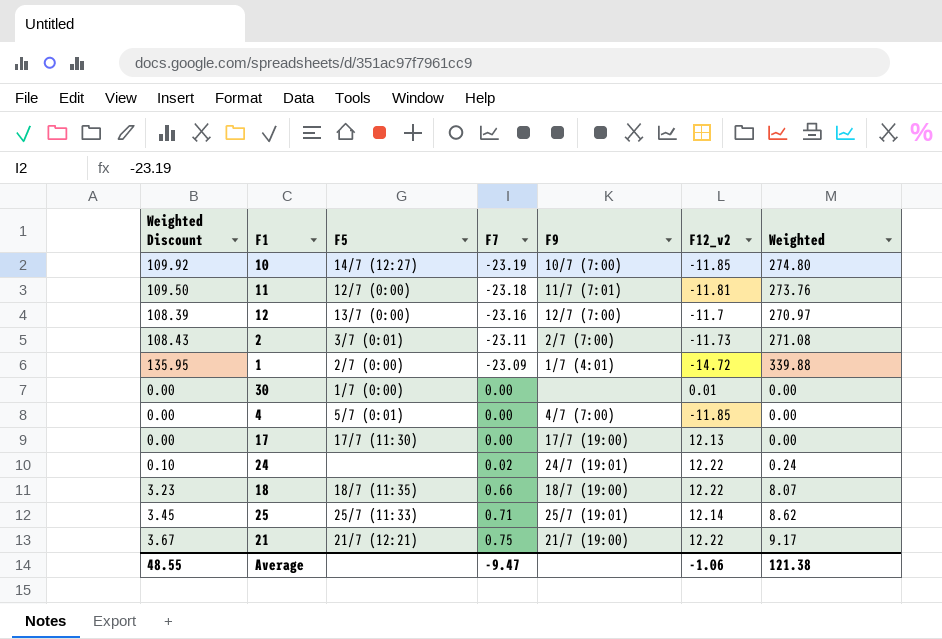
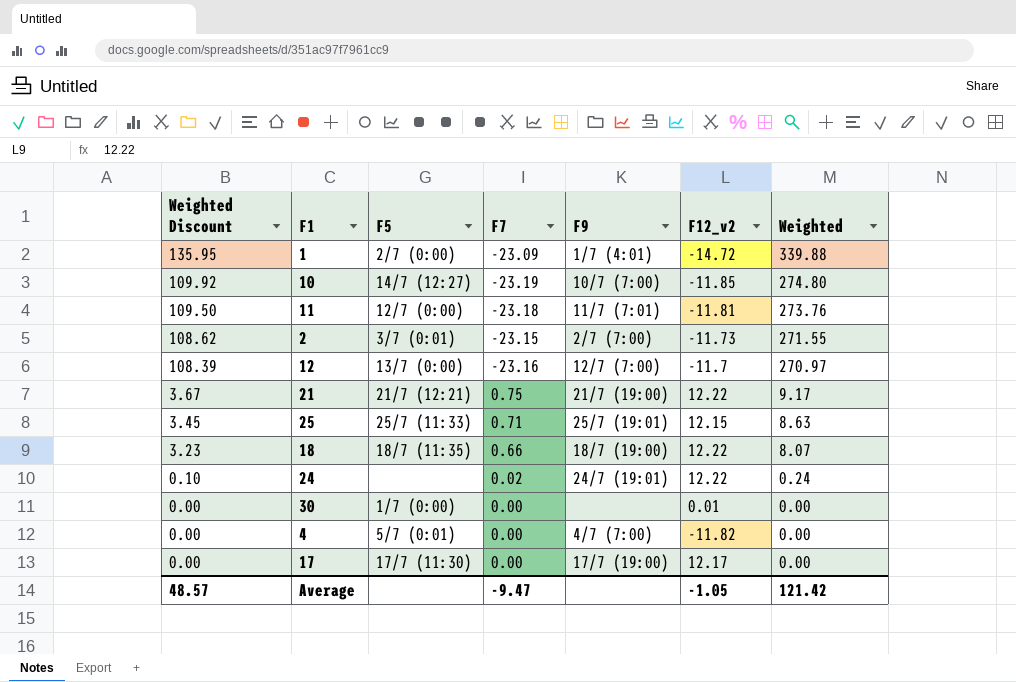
row order: F7 ascending -> Weighted Discount descending
2 | Weighted Discount: 108.43 -> 108.62
2 | F7: -23.11 -> -23.15
2 | Weighted: 271.08 -> 271.55
25 | F12_v2: 12.14 -> 12.15
25 | Weighted: 8.62 -> 8.63
4 | F12_v2: -11.85 -> -11.82
17 | F12_v2: 12.13 -> 12.17
Average | Weighted Discount: 48.55 -> 48.57
Average | F12_v2: -1.06 -> -1.05
Average | Weighted: 121.38 -> 121.42

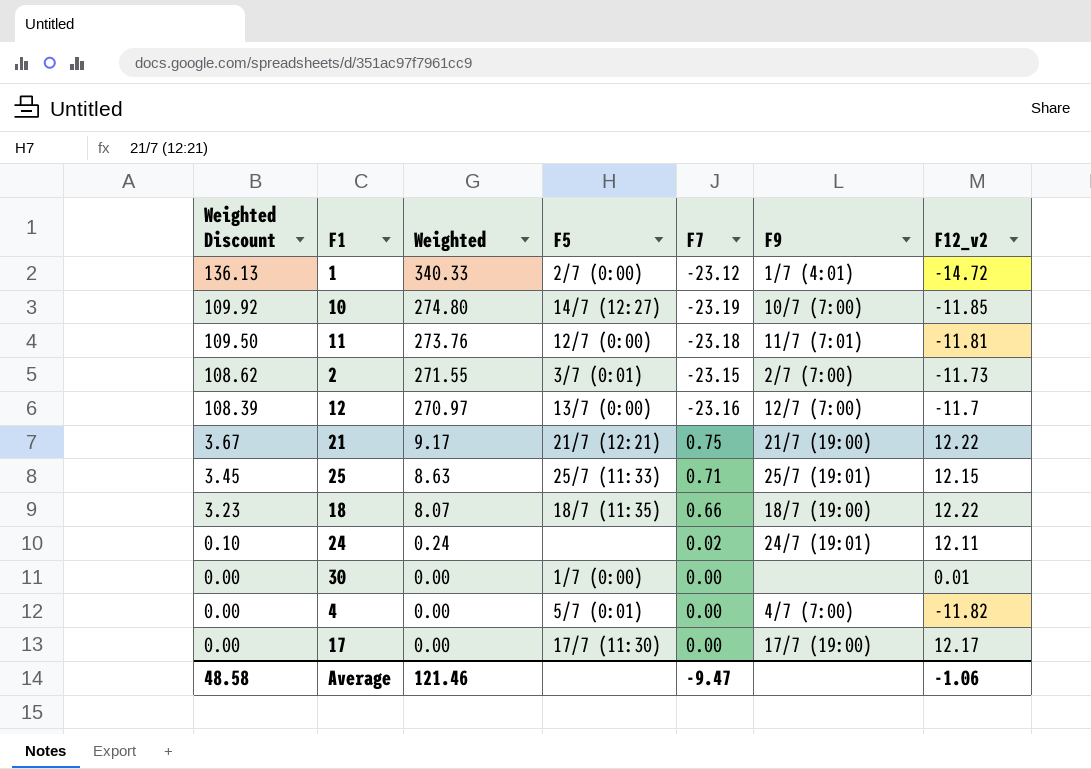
column Weighted | position: 7 -> 3
1 | Weighted Discount: 135.95 -> 136.13
1 | Weighted: 339.88 -> 340.33
1 | F7: -23.09 -> -23.12
24 | F12_v2: 12.22 -> 12.11
Average | Weighted Discount: 48.57 -> 48.58
Average | Weighted: 121.42 -> 121.46
Average | F12_v2: -1.05 -> -1.06

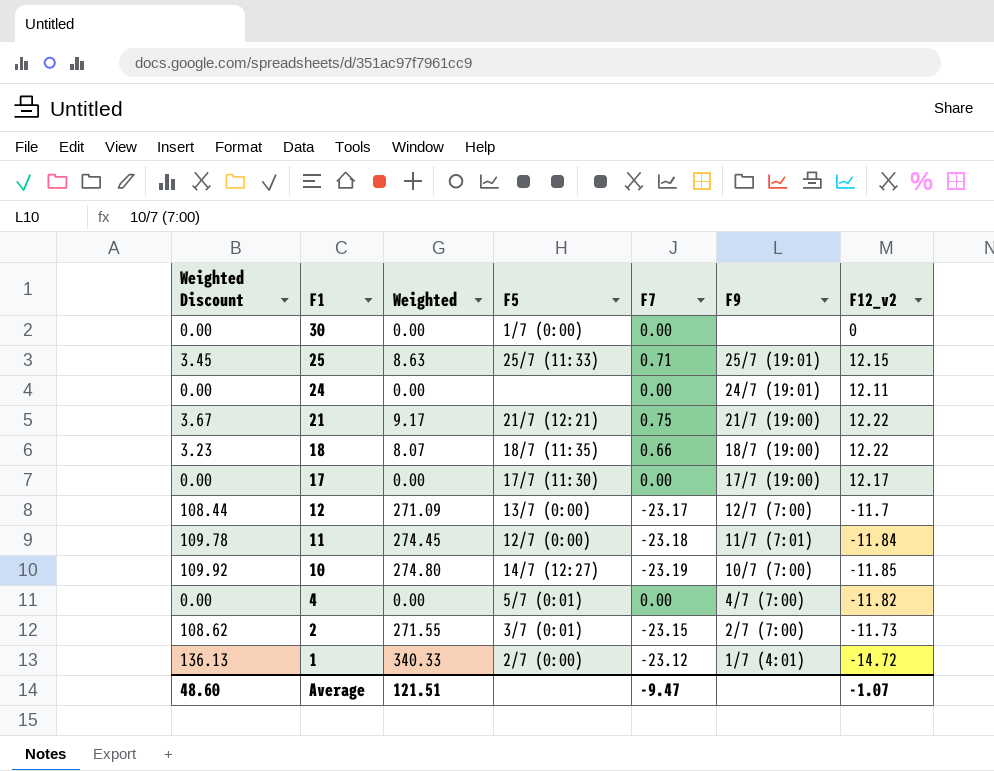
row order: Weighted Discount descending -> F1 descending
30 | F12_v2: 0.01 -> 0
24 | Weighted Discount: 0.10 -> 0.00
24 | Weighted: 0.24 -> 0.00
24 | F7: 0.02 -> 0.00
12 | Weighted Discount: 108.39 -> 108.44
12 | Weighted: 270.97 -> 271.09
12 | F7: -23.16 -> -23.17
11 | Weighted Discount: 109.50 -> 109.78
11 | Weighted: 273.76 -> 274.45
11 | F12_v2: -11.81 -> -11.84
Average | Weighted Discount: 48.58 -> 48.60
Average | Weighted: 121.46 -> 121.51
Average | F12_v2: -1.06 -> -1.07

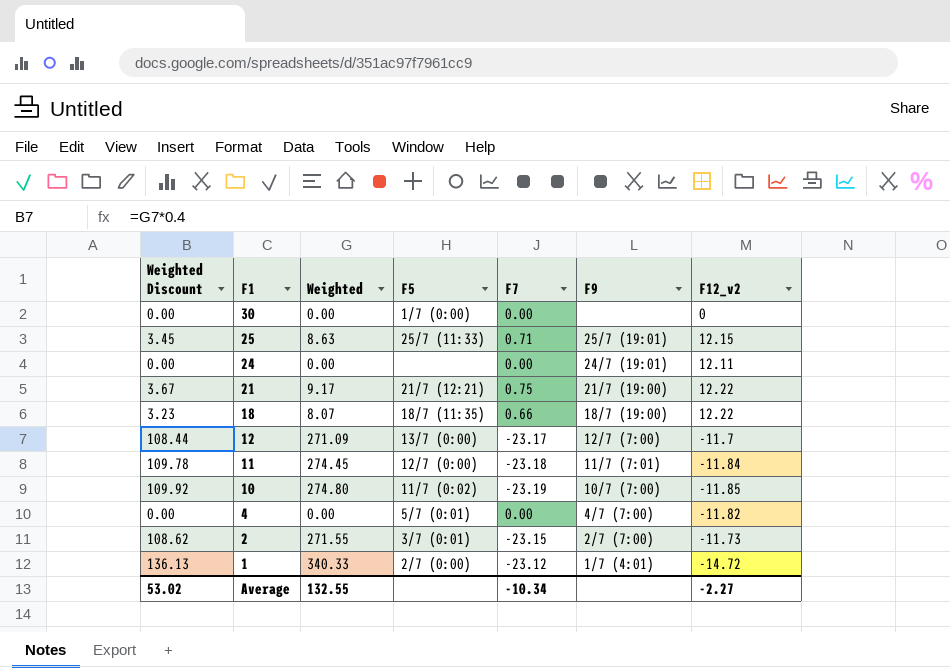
row 17: 0.00 | 0.00 | 17/7 (11:30) | 0.00 | 17/7 (19:00) | 12.17 -> none
10 | F5: 14/7 (12:27) -> 11/7 (0:02)
Average | Weighted Discount: 48.60 -> 53.02
Average | Weighted: 121.51 -> 132.55
Average | F7: -9.47 -> -10.34
Average | F12_v2: -1.07 -> -2.27

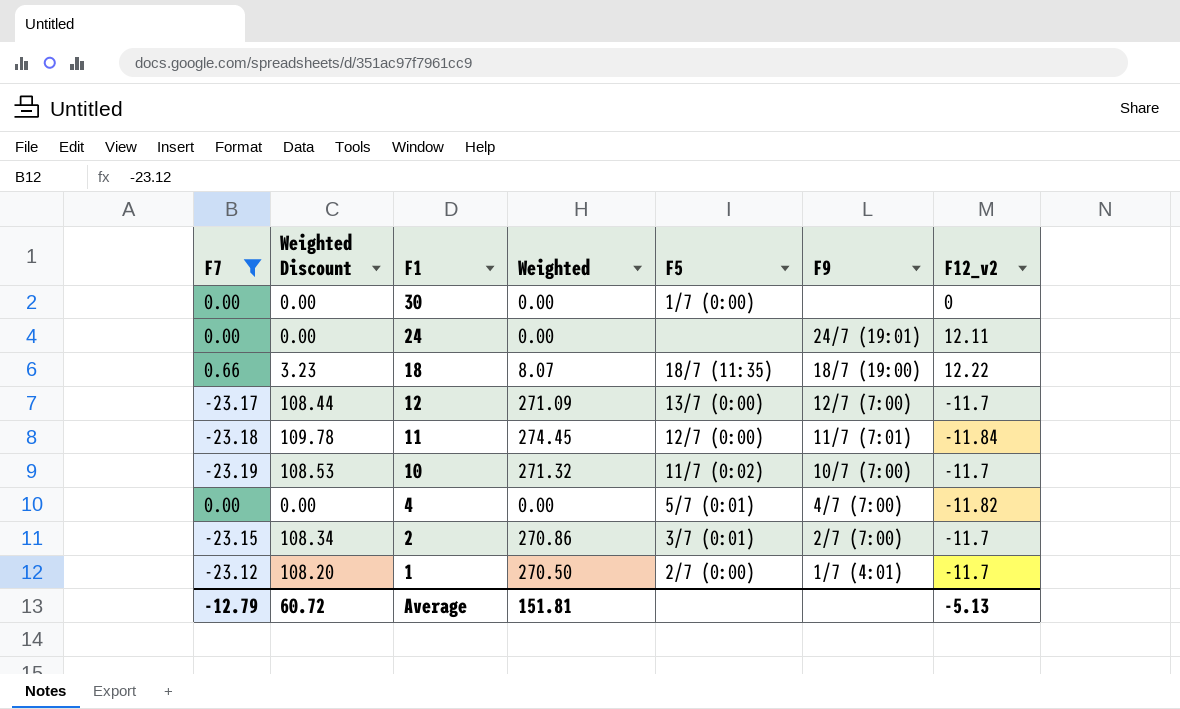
filter: none -> F7 <= 0.66
column F7 | position: 5 -> 1
10 | Weighted Discount: 109.92 -> 108.53
10 | Weighted: 274.80 -> 271.32
10 | F12_v2: -11.85 -> -11.7
2 | Weighted Discount: 108.62 -> 108.34
2 | Weighted: 271.55 -> 270.86
2 | F12_v2: -11.73 -> -11.7
1 | Weighted Discount: 136.13 -> 108.20
1 | Weighted: 340.33 -> 270.50
1 | F12_v2: -14.72 -> -11.7
Average | F7: -10.34 -> -12.79
Average | Weighted Discount: 53.02 -> 60.72
Average | Weighted: 132.55 -> 151.81
Average | F12_v2: -2.27 -> -5.13

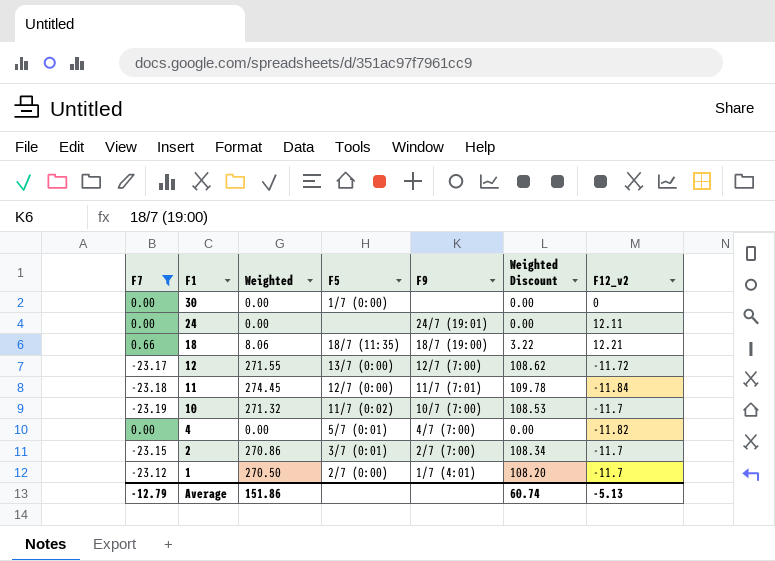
column Weighted Discount | position: 2 -> 6
18 | Weighted: 8.07 -> 8.06
18 | Weighted Discount: 3.23 -> 3.22
18 | F12_v2: 12.22 -> 12.21
12 | Weighted: 271.09 -> 271.55
12 | Weighted Discount: 108.44 -> 108.62
12 | F12_v2: -11.7 -> -11.72
Average | Weighted: 151.81 -> 151.86
Average | Weighted Discount: 60.72 -> 60.74

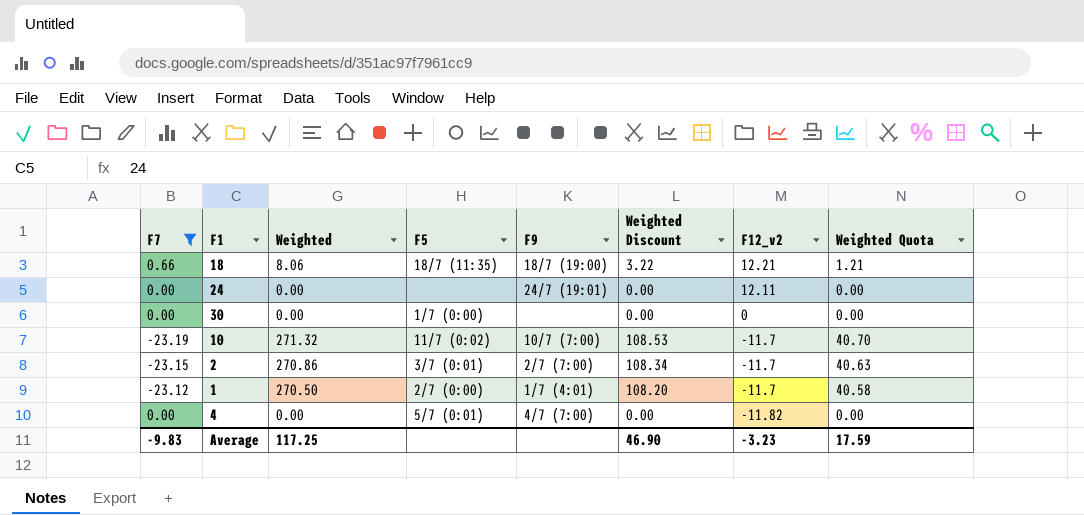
row order: F1 descending -> F12_v2 descending
column Weighted Quota | formula: none -> [Weighted] * 0.15
row 12: -23.17 | 271.55 | 13/7 (0:00) | 12/7 (7:00) | 108.62 | -11.72 -> none
row 11: -23.18 | 274.45 | 12/7 (0:00) | 11/7 (7:01) | 109.78 | -11.84 -> none
Average | F7: -12.79 -> -9.83
Average | Weighted: 151.86 -> 117.25
Average | Weighted Discount: 60.74 -> 46.90
Average | F12_v2: -5.13 -> -3.23

